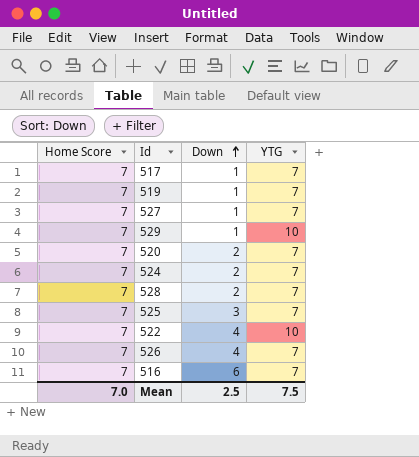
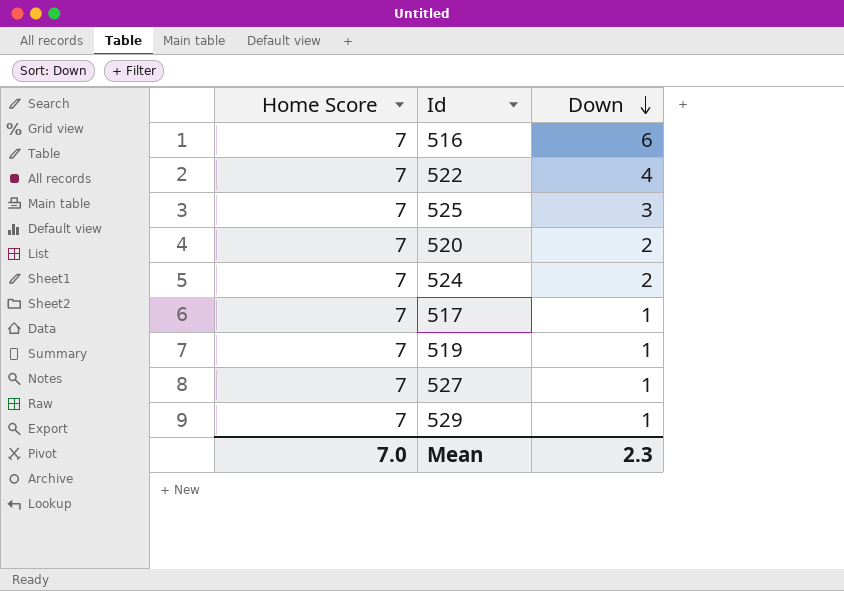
row order: Down ascending -> Down descending
column YTG | position: 4 -> none
row 528: 7 | 2 | 7 -> none
row 526: 7 | 4 | 7 -> none
Mean | Down: 2.5 -> 2.3

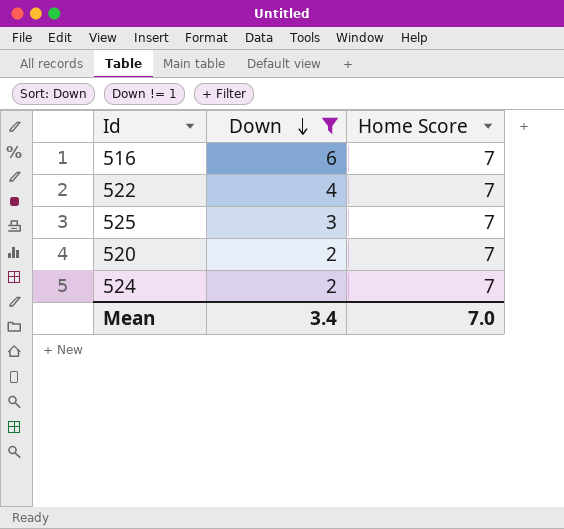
filter: none -> Down != 1
column Home Score | position: 1 -> 3
Mean | Down: 2.3 -> 3.4

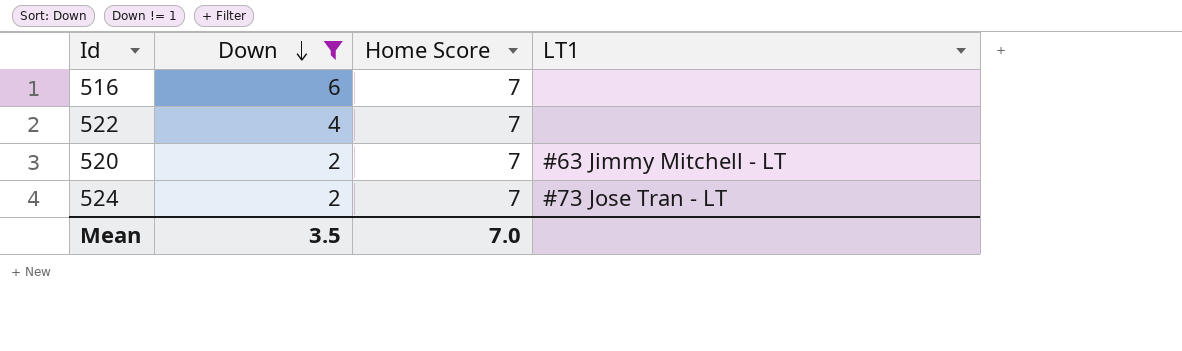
column LT1 | position: none -> 4
row 525: 3 | 7 -> none
Mean | Down: 3.4 -> 3.5

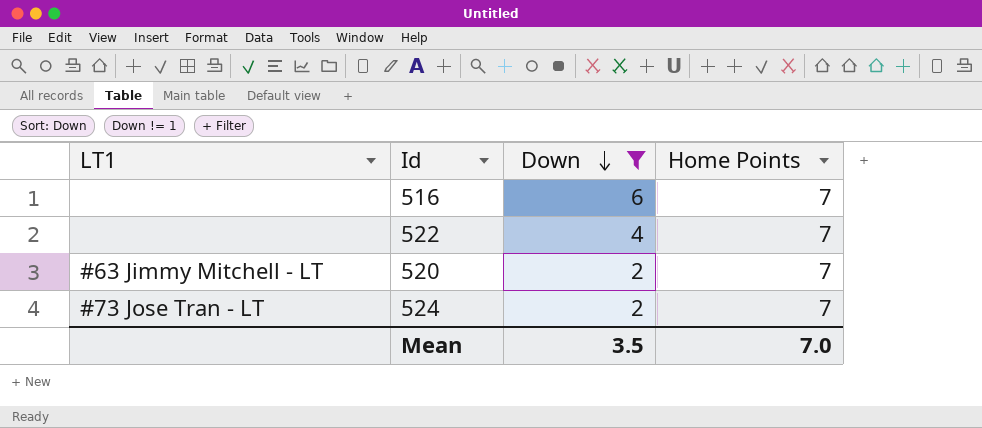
column LT1 | position: 4 -> 1
column name: Home Score -> Home Points

